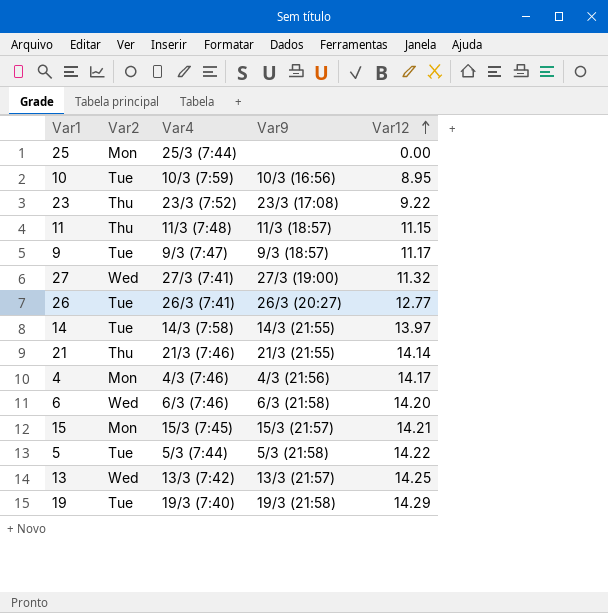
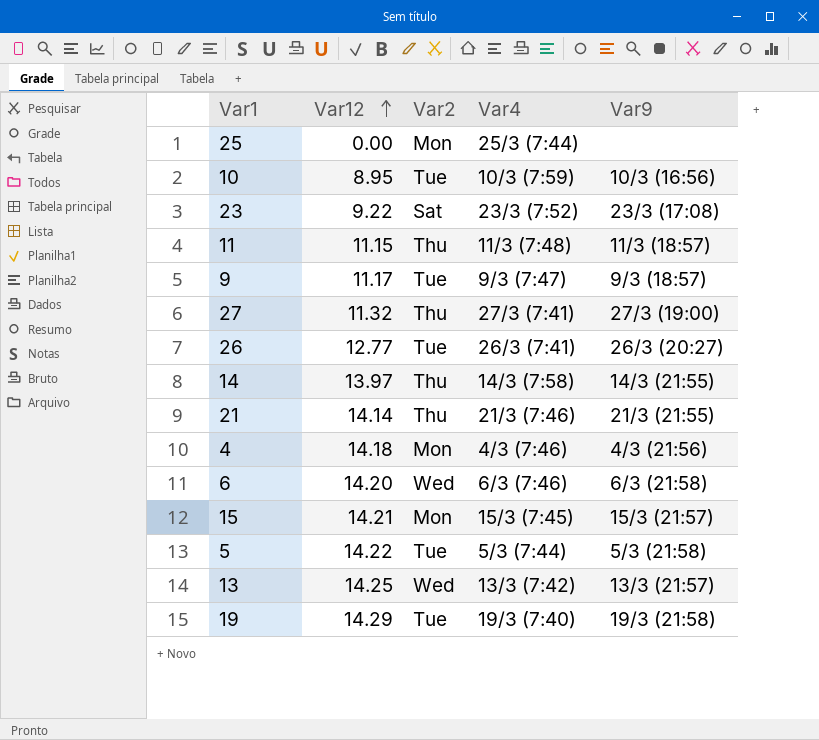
column Var12 | position: 5 -> 2
23 | Var2: Thu -> Sat
27 | Var2: Wed -> Thu
14 | Var2: Tue -> Thu
4 | Var12: 14.17 -> 14.18

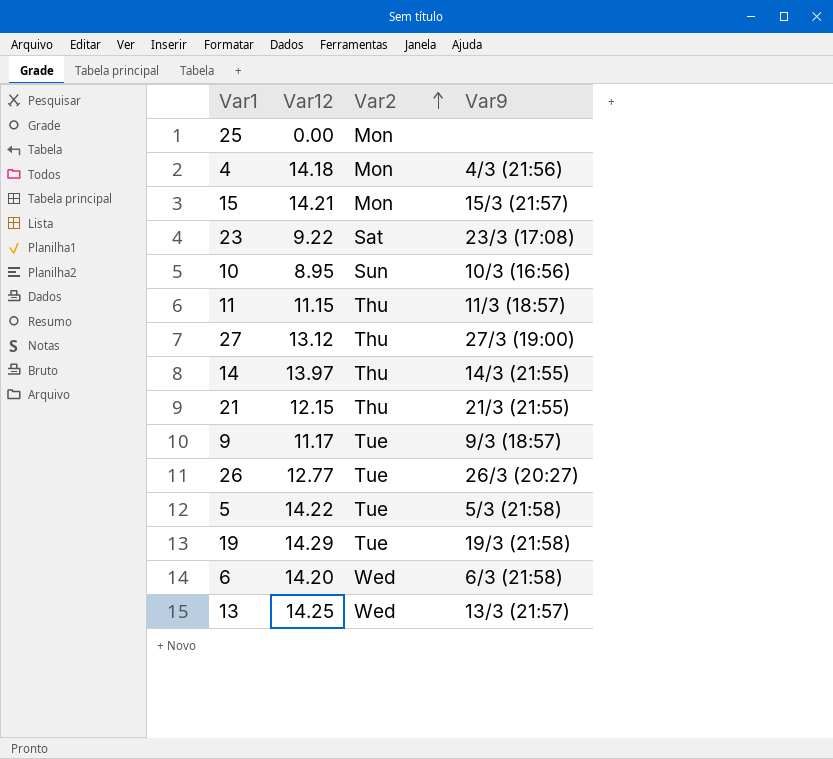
row order: Var12 ascending -> Var2 ascending
column Var4 | position: 4 -> none
10 | Var2: Tue -> Sun
27 | Var12: 11.32 -> 13.12
21 | Var12: 14.14 -> 12.15

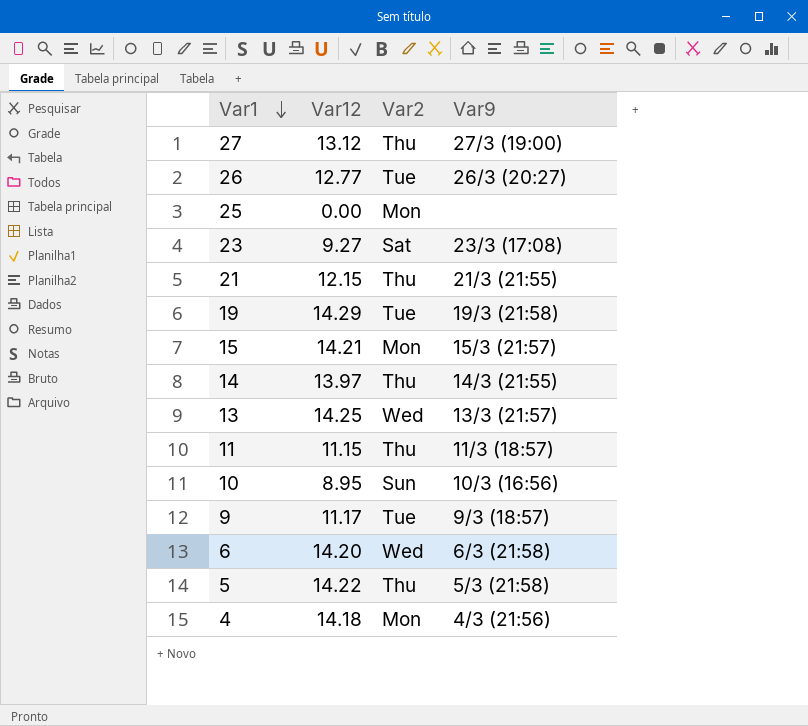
row order: Var2 ascending -> Var1 descending
23 | Var12: 9.22 -> 9.27
5 | Var2: Tue -> Thu

